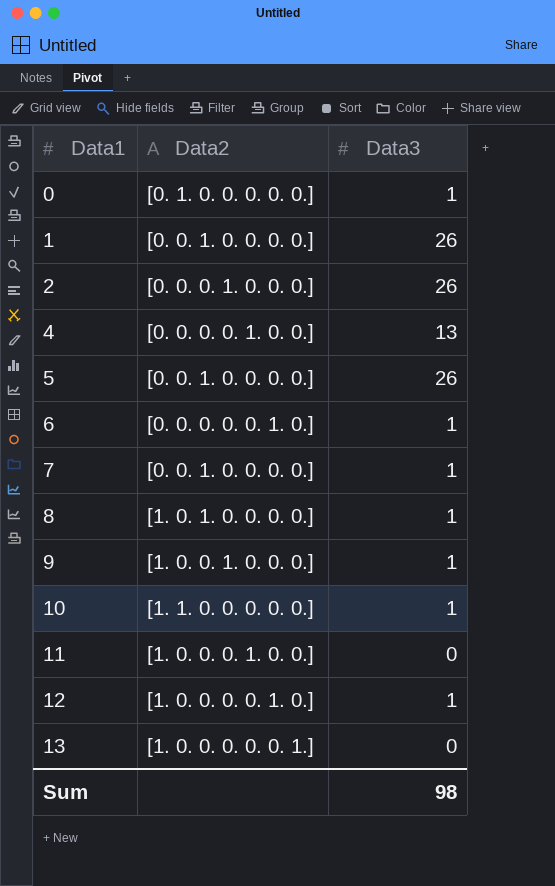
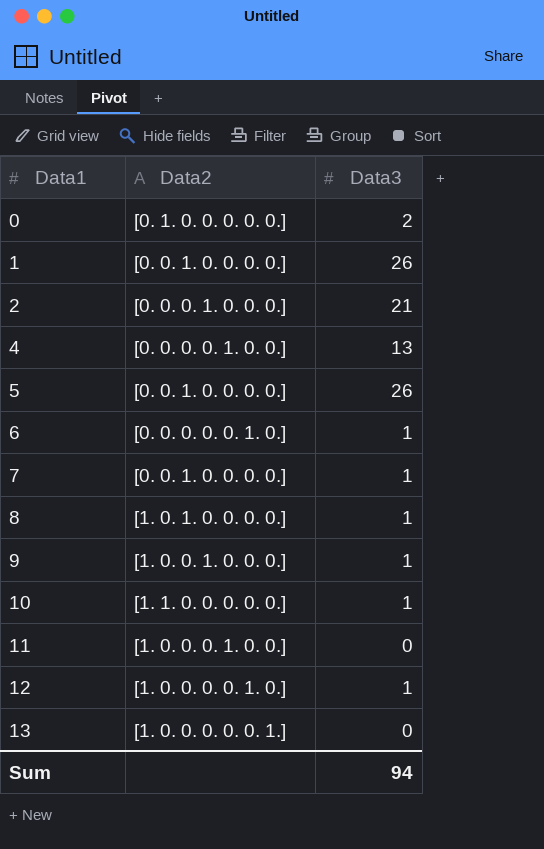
0 | Data3: 1 -> 2
2 | Data3: 26 -> 21
Sum | Data3: 98 -> 94

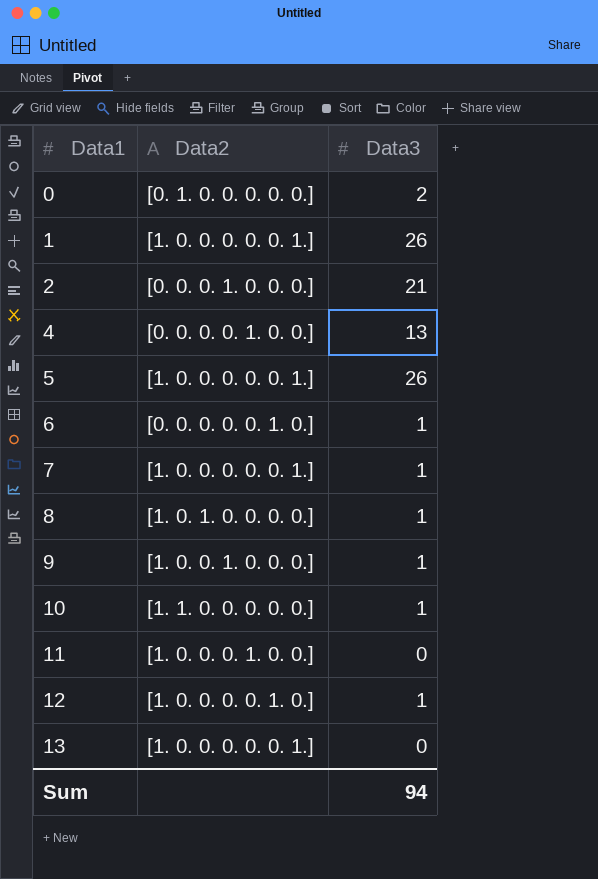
1 | Data2: [0. 0. 1. 0. 0. 0. 0.] -> [1. 0. 0. 0. 0. 0. 1.]
5 | Data2: [0. 0. 1. 0. 0. 0. 0.] -> [1. 0. 0. 0. 0. 0. 1.]
7 | Data2: [0. 0. 1. 0. 0. 0. 0.] -> [1. 0. 0. 0. 0. 0. 1.]

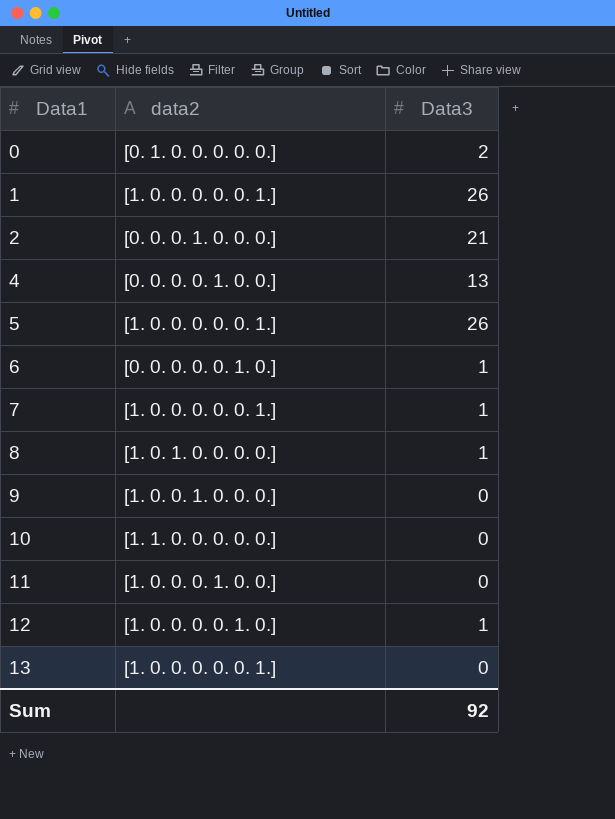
column name: Data2 -> data2
9 | Data3: 1 -> 0
10 | Data3: 1 -> 0
Sum | Data3: 94 -> 92

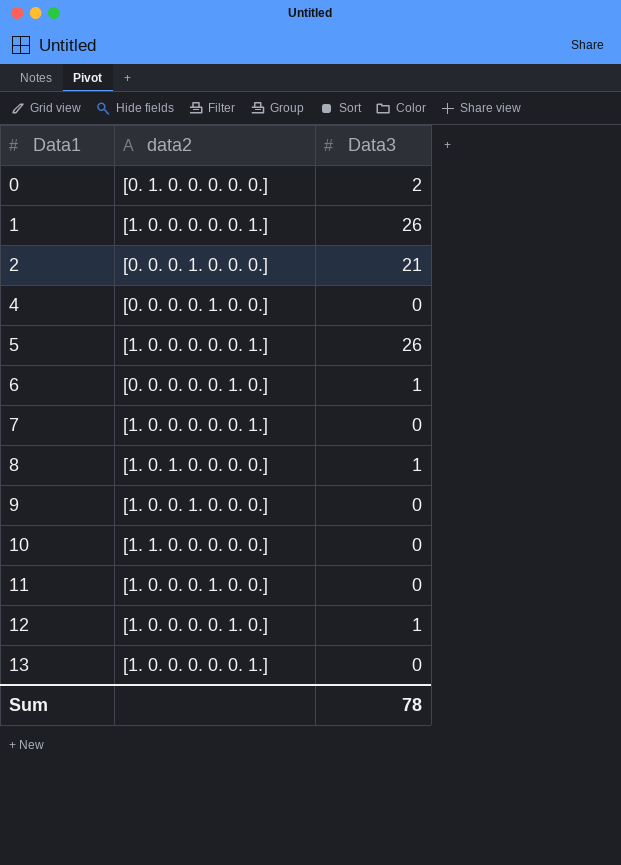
4 | Data3: 13 -> 0
7 | Data3: 1 -> 0
Sum | Data3: 92 -> 78

